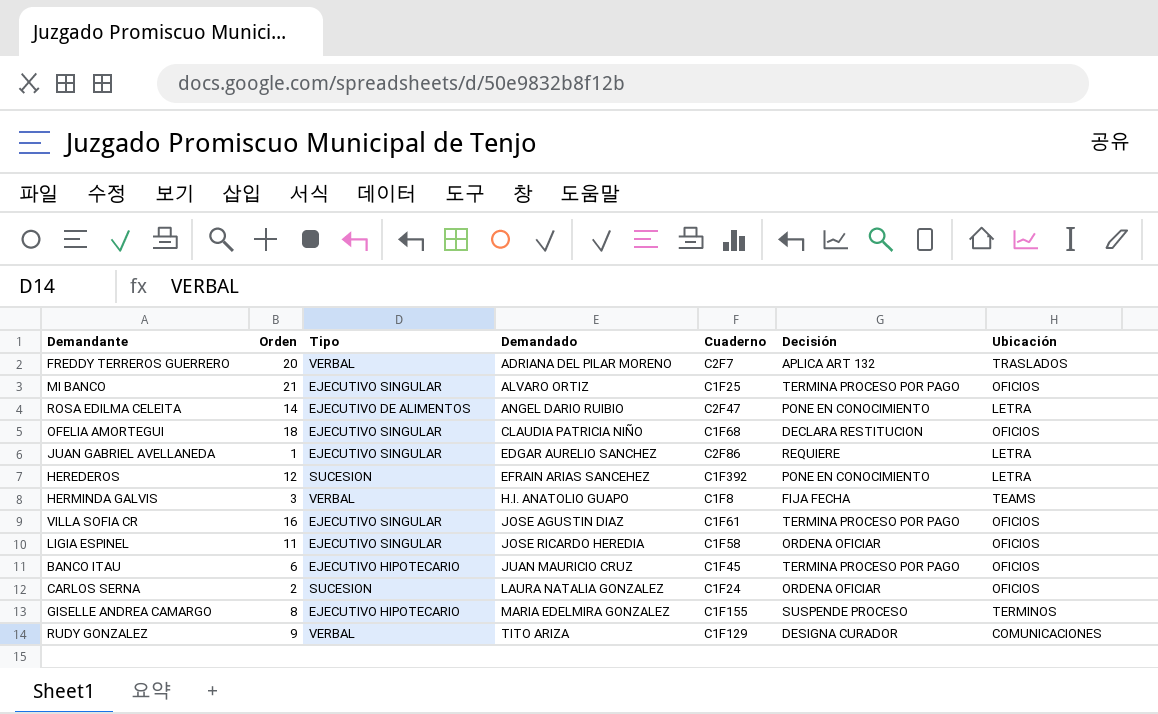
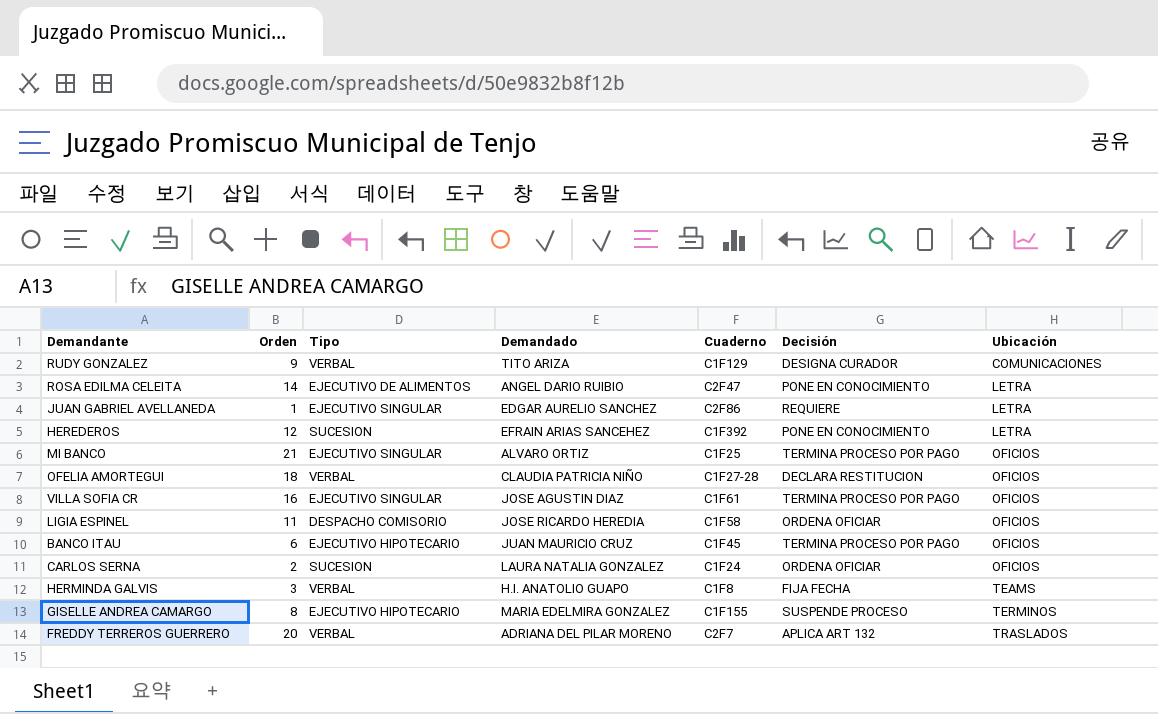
row order: Demandado ascending -> Ubicación ascending
OFELIA AMORTEGUI | Tipo: EJECUTIVO SINGULAR -> VERBAL
OFELIA AMORTEGUI | Cuaderno: C1F68 -> C1F27-28
LIGIA ESPINEL | Tipo: EJECUTIVO SINGULAR -> DESPACHO COMISORIO

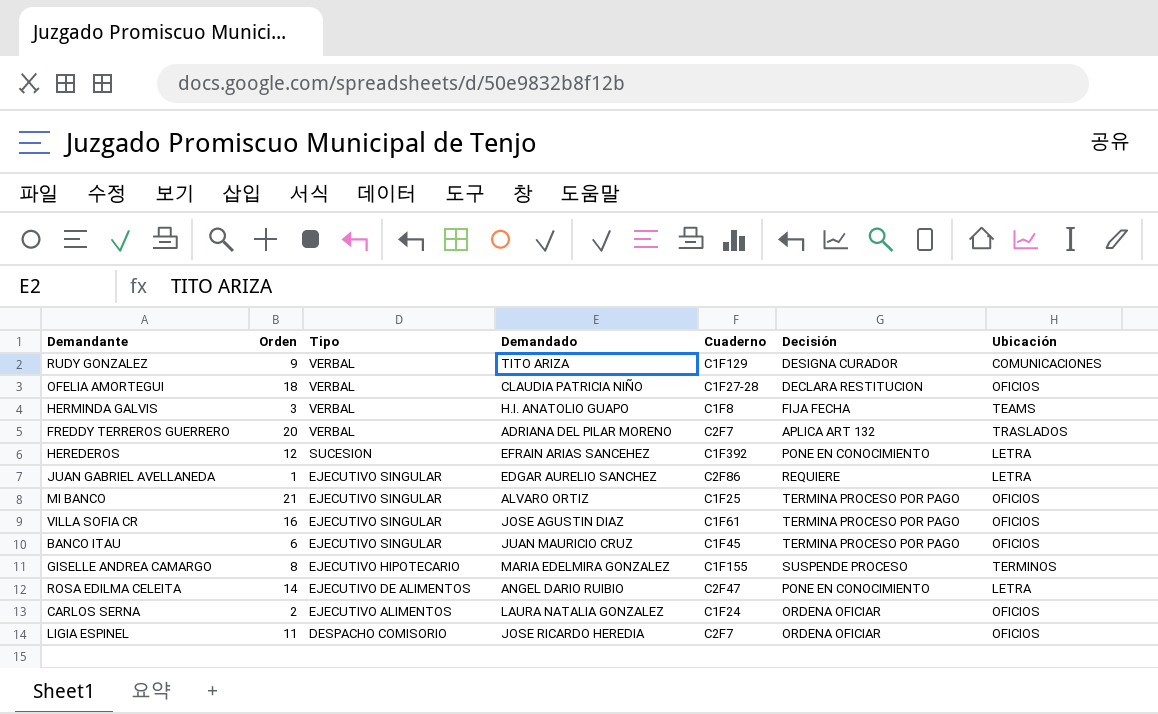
row order: Ubicación ascending -> Tipo descending
BANCO ITAU | Tipo: EJECUTIVO HIPOTECARIO -> EJECUTIVO SINGULAR
CARLOS SERNA | Tipo: SUCESION -> EJECUTIVO ALIMENTOS
LIGIA ESPINEL | Cuaderno: C1F58 -> C2F7

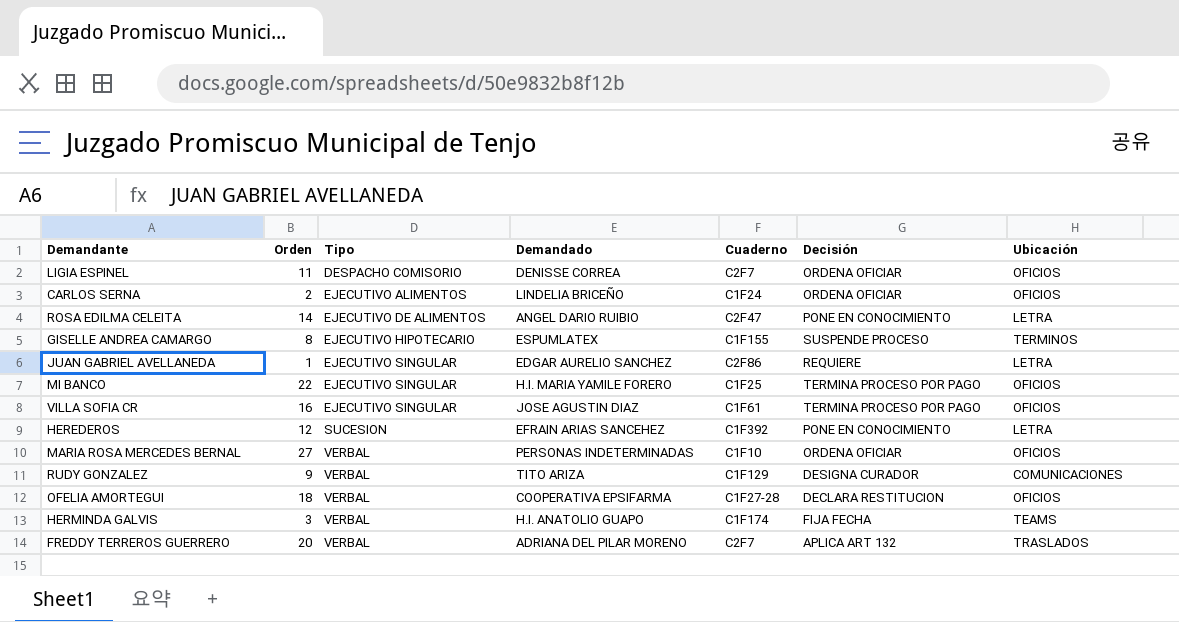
row order: Tipo descending -> Tipo ascending
row BANCO ITAU: 6 | EJECUTIVO SINGULAR | JUAN MAURICIO CRUZ | C1F45 | TERMINA PROCESO POR PAGO | OFICIOS -> none
LIGIA ESPINEL | Demandado: JOSE RICARDO HEREDIA -> DENISSE CORREA
CARLOS SERNA | Demandado: LAURA NATALIA GONZALEZ -> LINDELIA BRICEÑO
GISELLE ANDREA CAMARGO | Demandado: MARIA EDELMIRA GONZALEZ -> ESPUMLATEX
MI BANCO | Orden: 21 -> 22
MI BANCO | Demandado: ALVARO ORTIZ -> H.I. MARIA YAMILE FORERO
row MARIA ROSA MERCEDES BERNAL: none -> 27 | VERBAL | PERSONAS INDETERMINADAS | C1F10 | ORDENA OFICIAR | OFICIOS
OFELIA AMORTEGUI | Demandado: CLAUDIA PATRICIA NIÑO -> COOPERATIVA EPSIFARMA
HERMINDA GALVIS | Cuaderno: C1F8 -> C1F174

